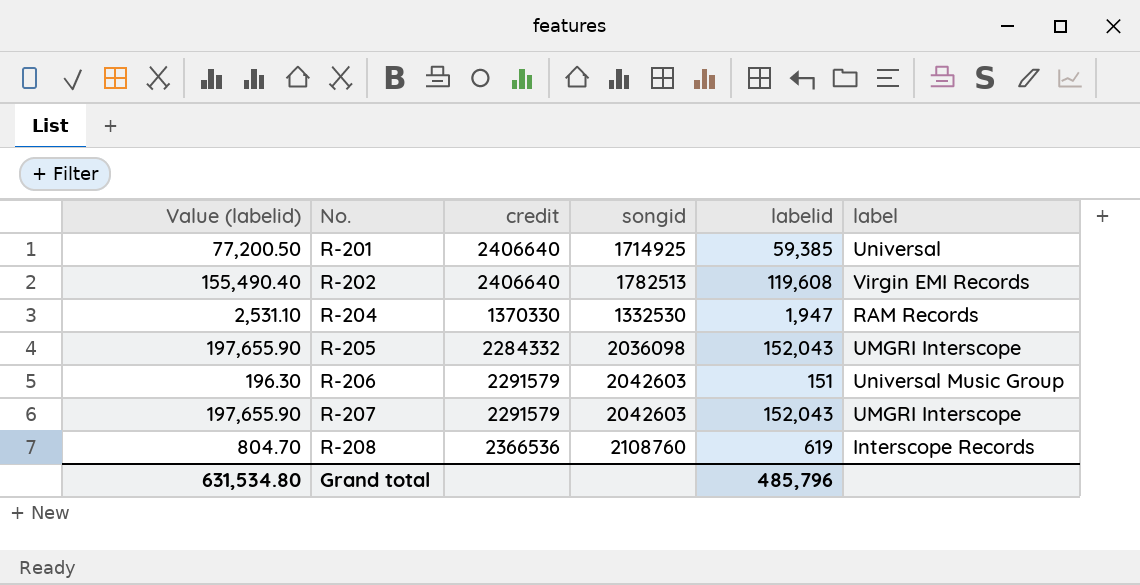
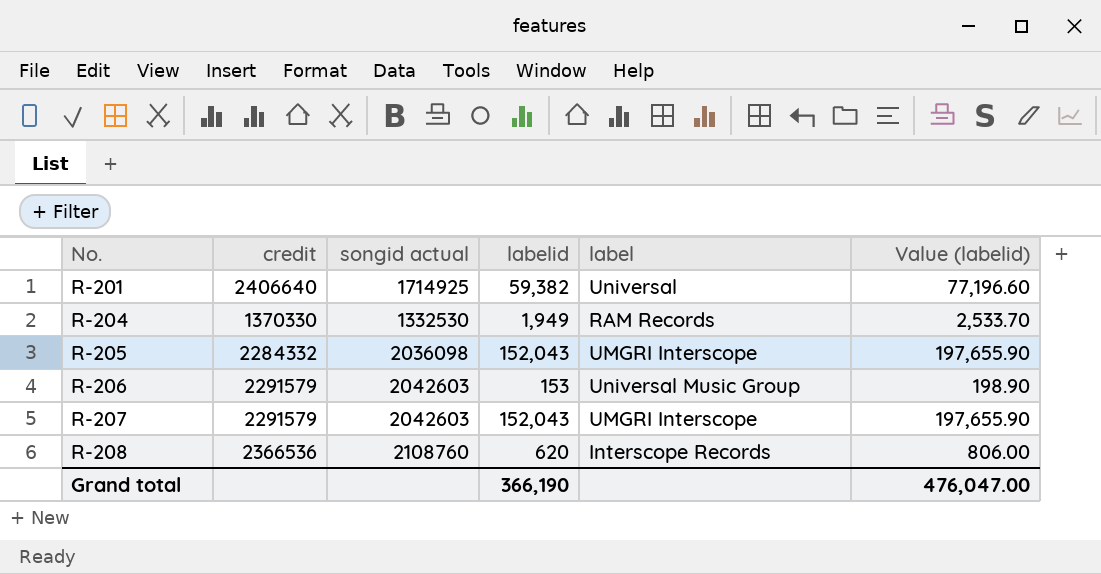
column name: songid -> songid actual
column Value (labelid) | position: 1 -> 6
row R-202: 155,490.40 | 2406640 | 1782513 | 119,608 | Virgin EMI Records -> none
R-201 | labelid: 59,385 -> 59,382
R-201 | Value (labelid): 77,200.50 -> 77,196.60
R-204 | labelid: 1,947 -> 1,949
R-204 | Value (labelid): 2,531.10 -> 2,533.70
R-206 | labelid: 151 -> 153
R-206 | Value (labelid): 196.30 -> 198.90
R-208 | labelid: 619 -> 620
R-208 | Value (labelid): 804.70 -> 806.00
Grand total | labelid: 485,796 -> 366,190
Grand total | Value (labelid): 631,534.80 -> 476,047.00

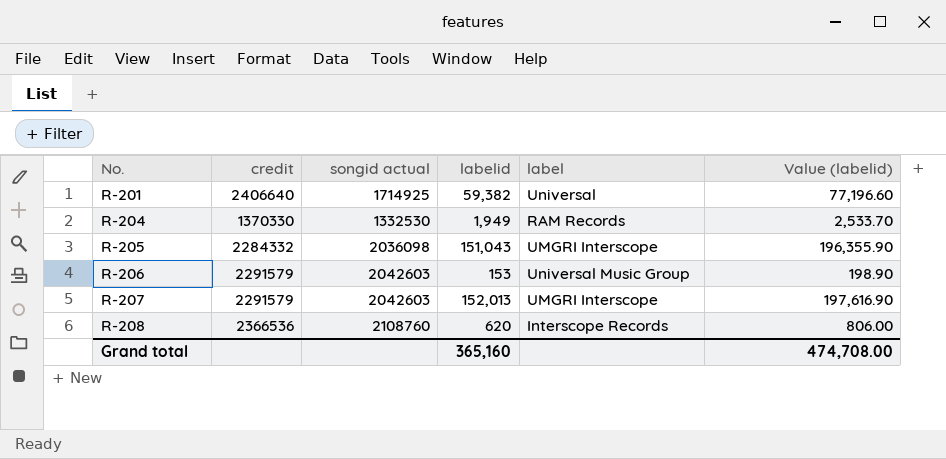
R-205 | labelid: 152,043 -> 151,043
R-205 | Value (labelid): 197,655.90 -> 196,355.90
R-207 | labelid: 152,043 -> 152,013
R-207 | Value (labelid): 197,655.90 -> 197,616.90
Grand total | labelid: 366,190 -> 365,160
Grand total | Value (labelid): 476,047.00 -> 474,708.00

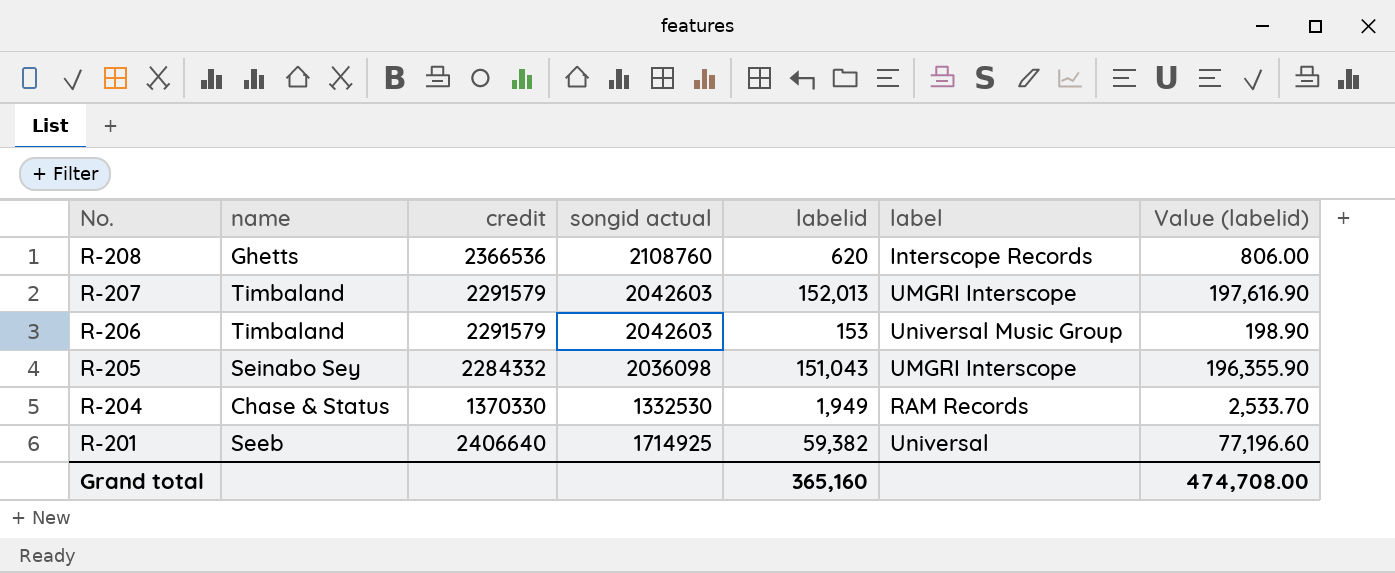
row order: No. ascending -> No. descending
column name | position: none -> 2

